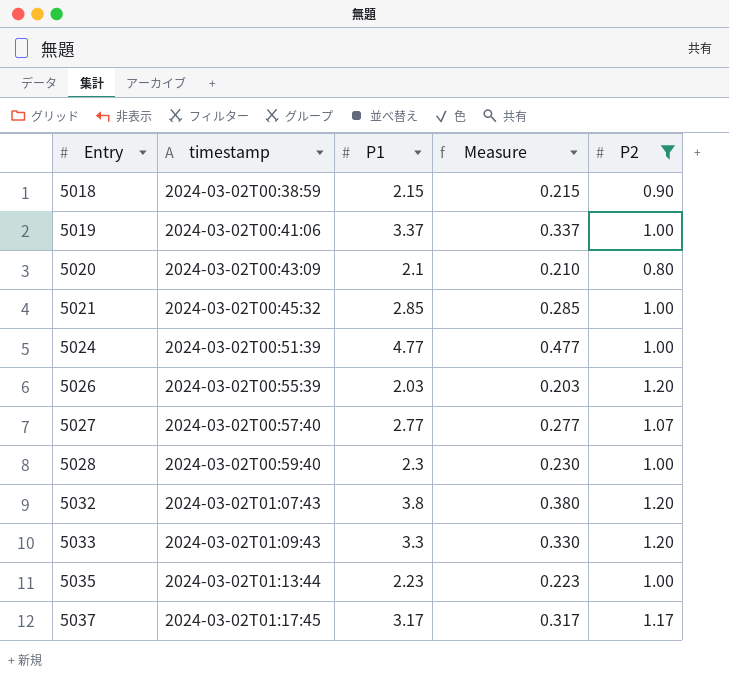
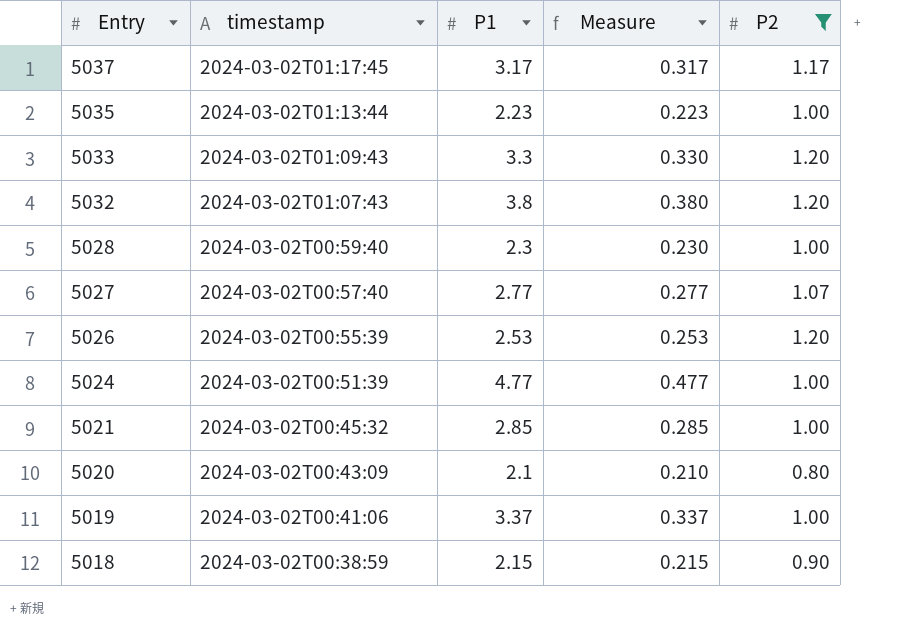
row order: Entry ascending -> Entry descending
5026 | P1: 2.03 -> 2.53
5026 | Measure: 0.203 -> 0.253

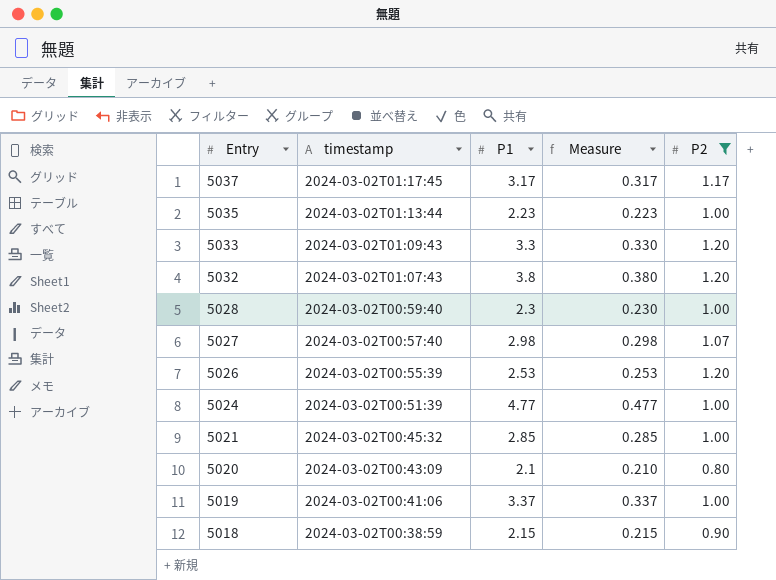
5027 | P1: 2.77 -> 2.98
5027 | Measure: 0.277 -> 0.298

